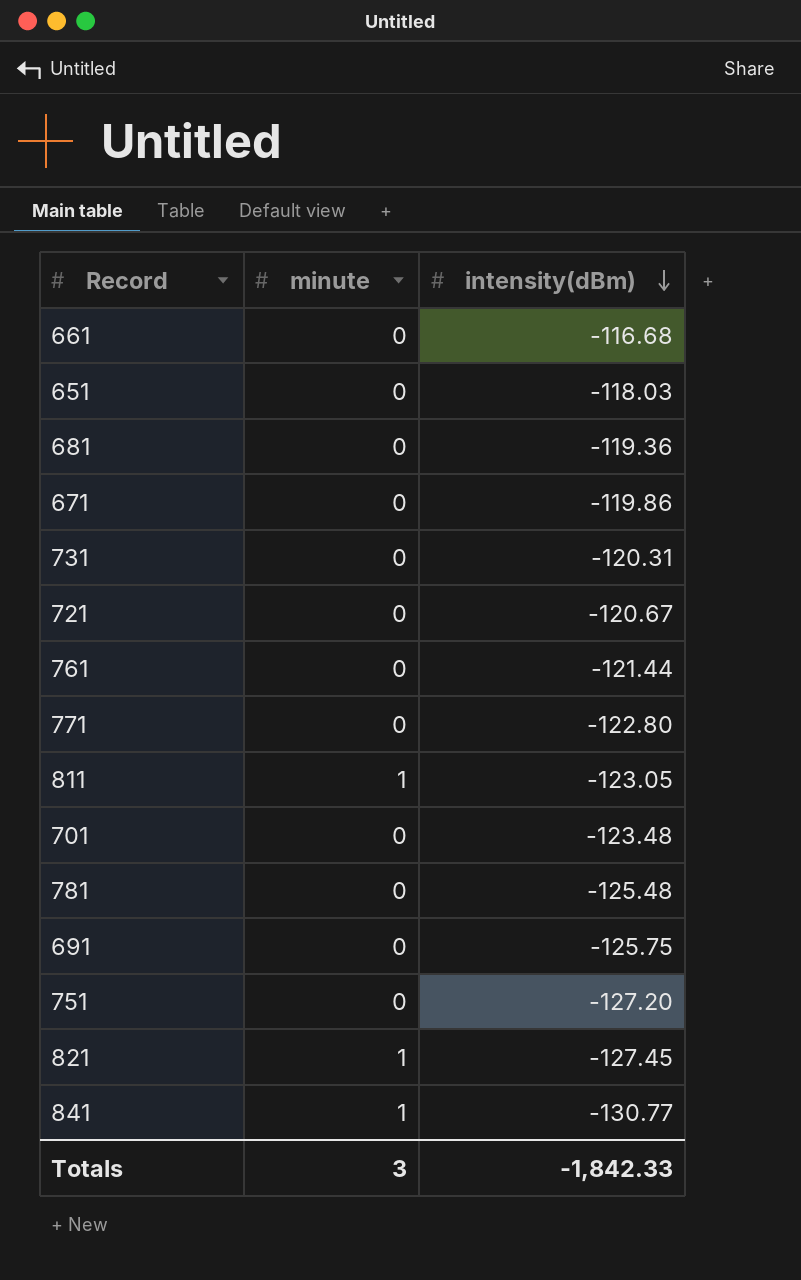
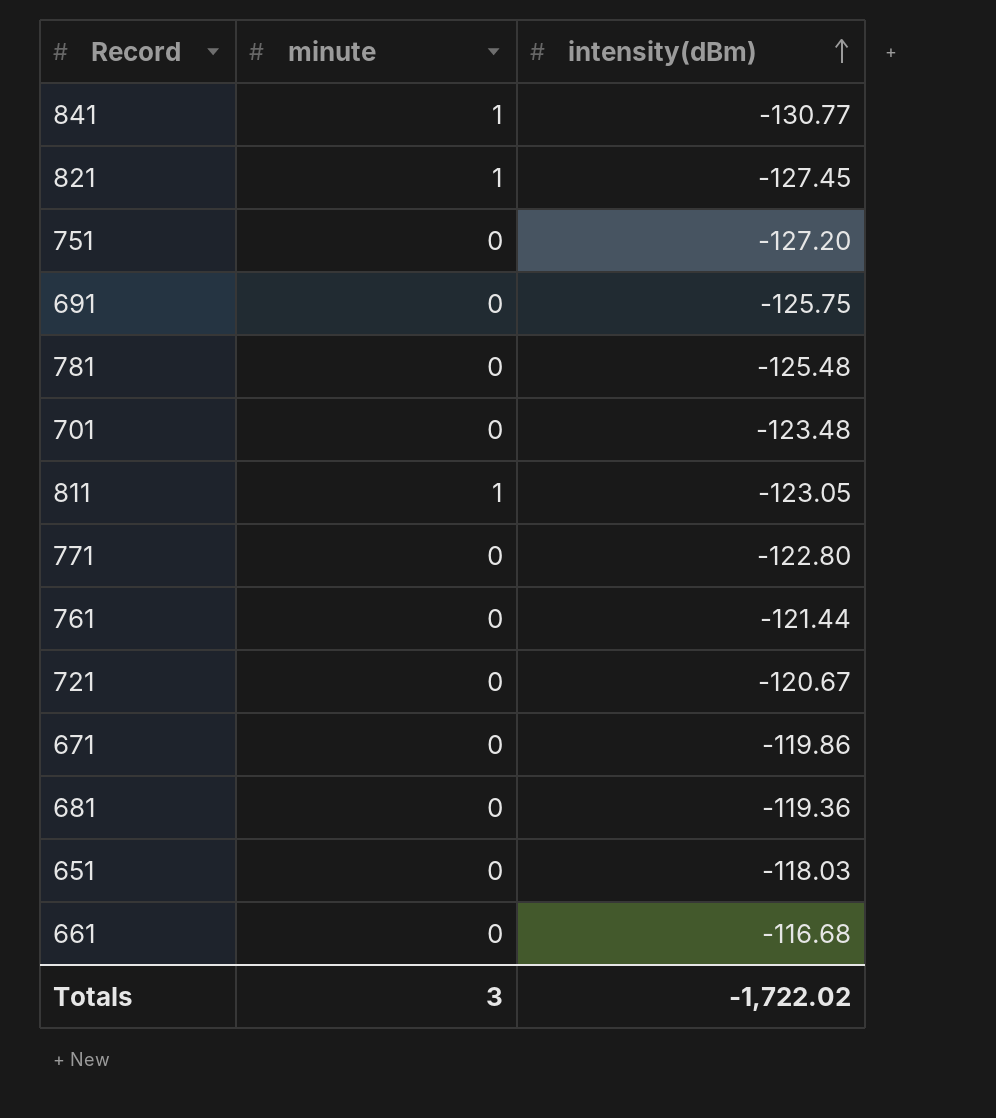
row order: intensity(dBm) descending -> intensity(dBm) ascending
row 731: 0 | -120.31 -> none
Totals | intensity(dBm): -1,842.33 -> -1,722.02

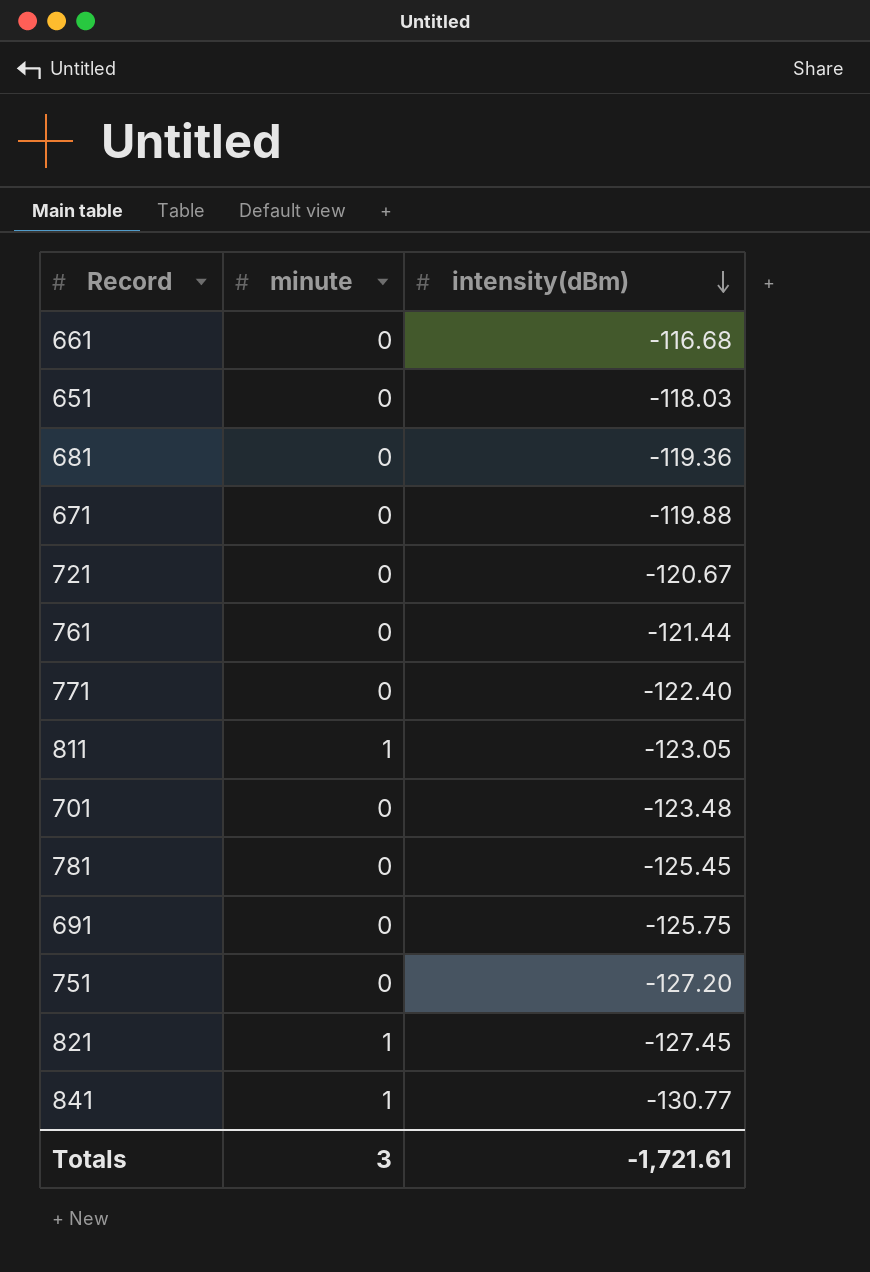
row order: intensity(dBm) ascending -> intensity(dBm) descending
671 | intensity(dBm): -119.86 -> -119.88
771 | intensity(dBm): -122.80 -> -122.40
781 | intensity(dBm): -125.48 -> -125.45
Totals | intensity(dBm): -1,722.02 -> -1,721.61

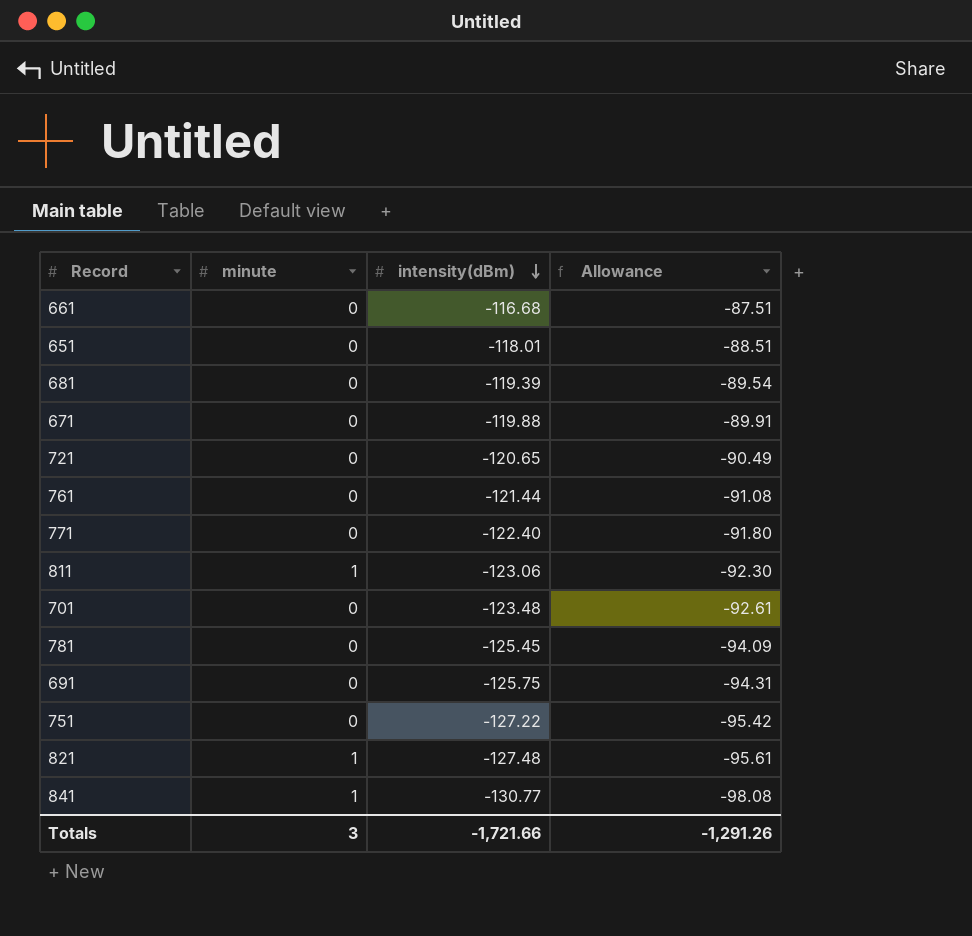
column Allowance | formula: none -> [intensity(dBm)] * 0.75
651 | intensity(dBm): -118.03 -> -118.01
681 | intensity(dBm): -119.36 -> -119.39
721 | intensity(dBm): -120.67 -> -120.65
811 | intensity(dBm): -123.05 -> -123.06
751 | intensity(dBm): -127.20 -> -127.22
821 | intensity(dBm): -127.45 -> -127.48
Totals | intensity(dBm): -1,721.61 -> -1,721.66

